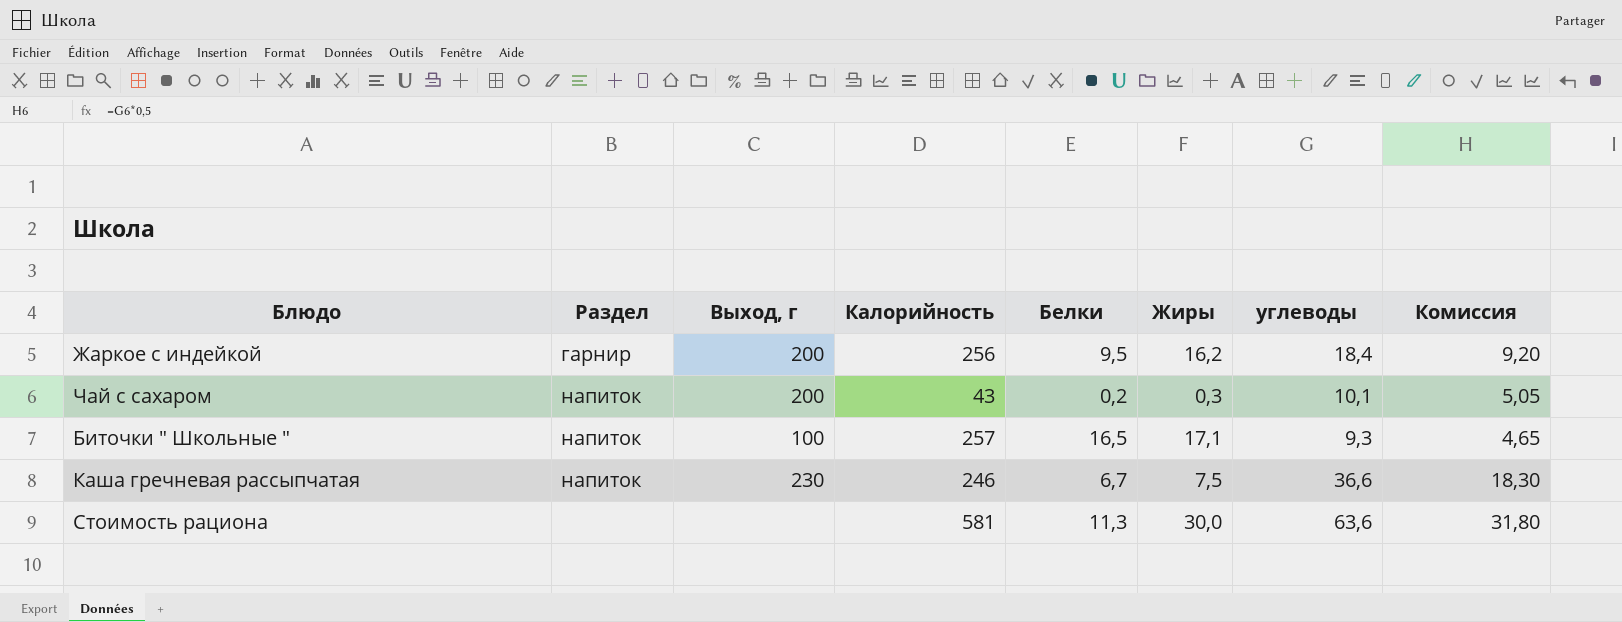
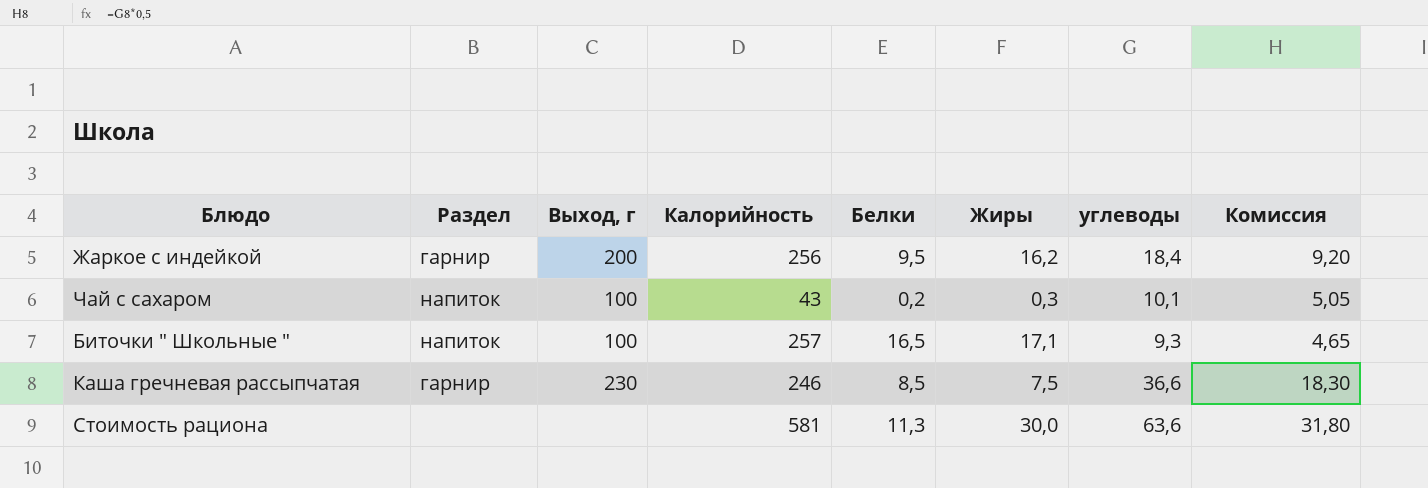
Чай с сахаром | Выход, г: 200 -> 100
Каша гречневая рассыпчатая | Раздел: напиток -> гарнир
Каша гречневая рассыпчатая | Белки: 6,7 -> 8,5

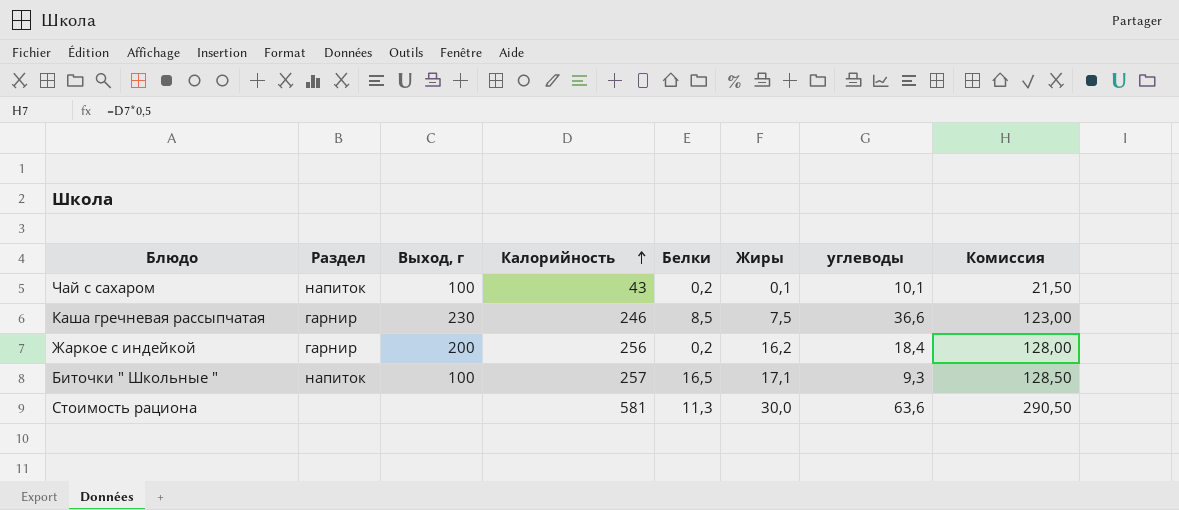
row order: none -> Калорийность ascending
column Комиссия | formula: [углеводы] * 0,5 -> [Калорийность] * 0,5
Чай с сахаром | Жиры: 0,3 -> 0,1
Жаркое с индейкой | Белки: 9,5 -> 0,2

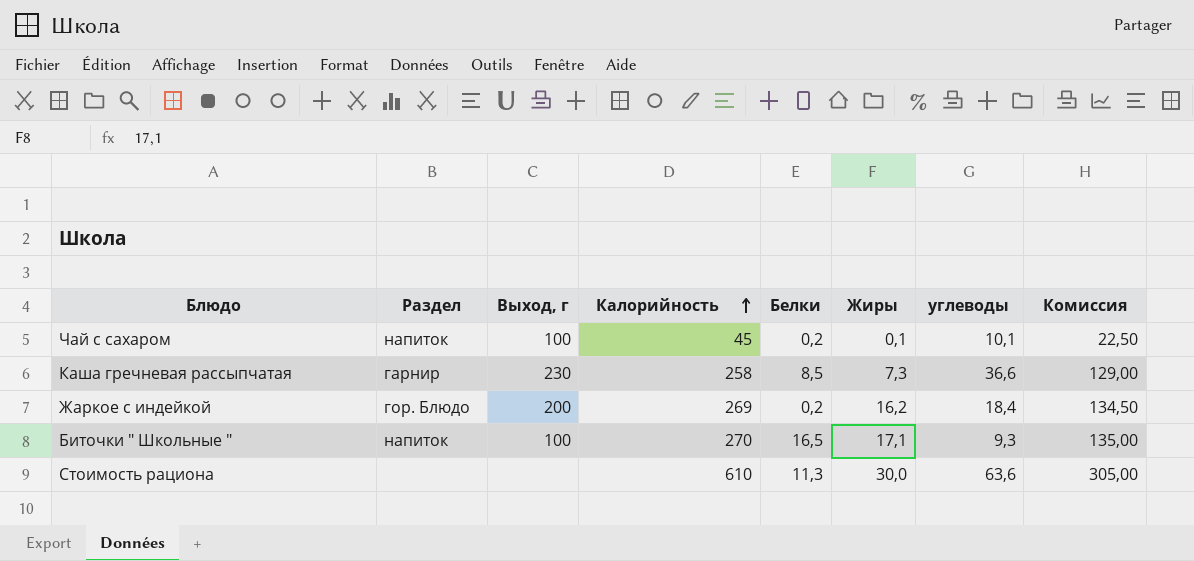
Чай с сахаром | Калорийность: 43 -> 45
Чай с сахаром | Комиссия: 21,50 -> 22,50
Каша гречневая рассыпчатая | Калорийность: 246 -> 258
Каша гречневая рассыпчатая | Жиры: 7,5 -> 7,3
Каша гречневая рассыпчатая | Комиссия: 123,00 -> 129,00
Жаркое с индейкой | Раздел: гарнир -> гор. Блюдо
Жаркое с индейкой | Калорийность: 256 -> 269
Жаркое с индейкой | Комиссия: 128,00 -> 134,50
Биточки " Школьные " | Калорийность: 257 -> 270
Биточки " Школьные " | Комиссия: 128,50 -> 135,00
Стоимость рациона | Калорийность: 581 -> 610
Стоимость рациона | Комиссия: 290,50 -> 305,00

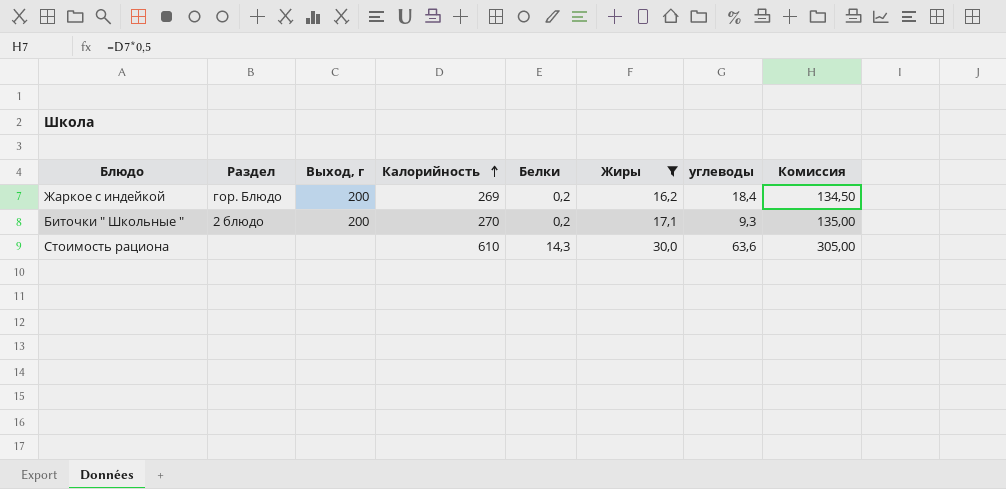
filter: none -> Жиры >= 16,2
Биточки " Школьные " | Раздел: напиток -> 2 блюдо
Биточки " Школьные " | Выход, г: 100 -> 200
Биточки " Школьные " | Белки: 16,5 -> 0,2
Стоимость рациона | Белки: 11,3 -> 14,3

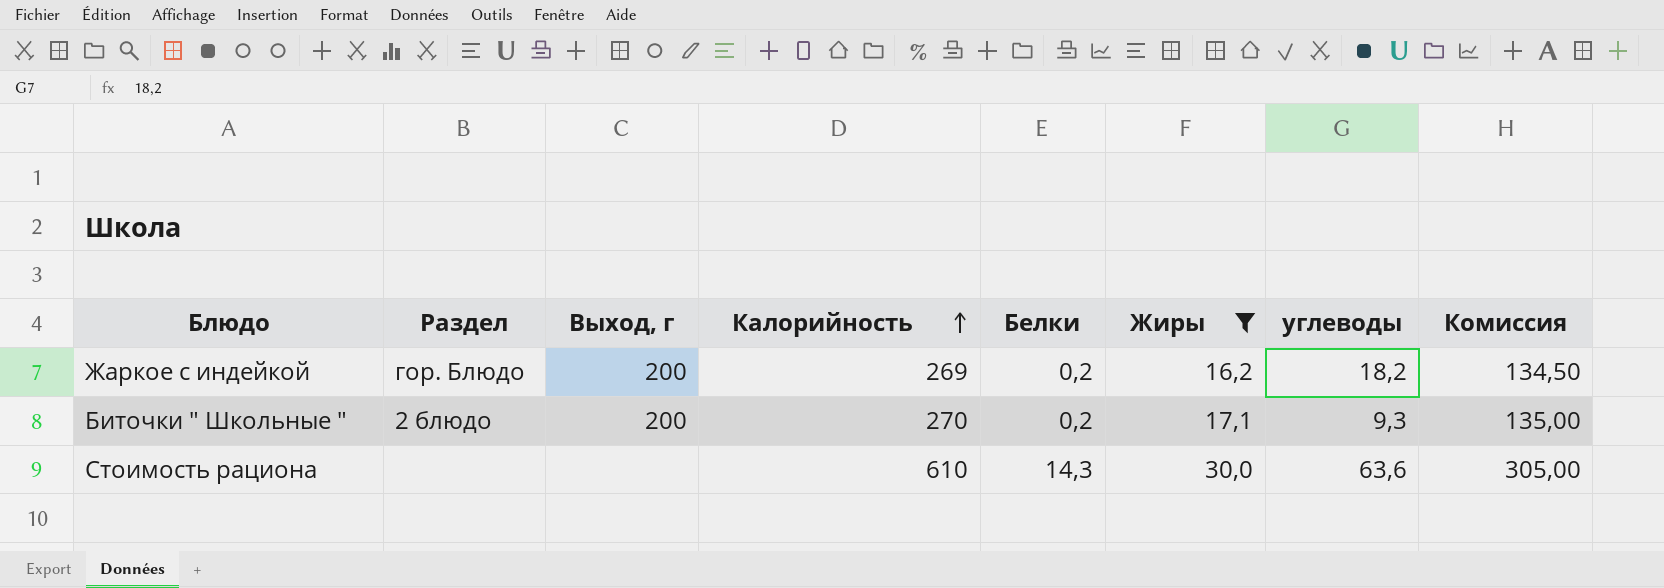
Жаркое с индейкой | углеводы: 18,4 -> 18,2

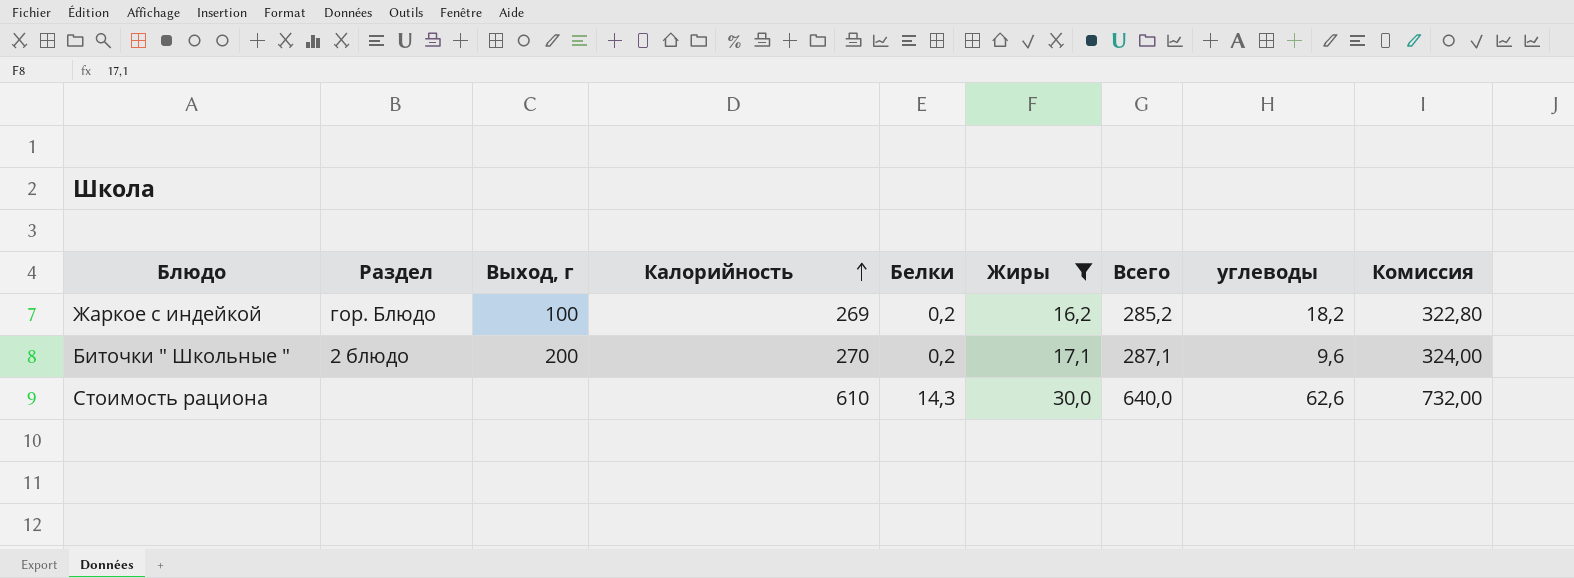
column Всего | formula: none -> [Калорийность] + [Жиры]
column Комиссия | formula: [Калорийность] * 0,5 -> [Калорийность] * 1,2
Жаркое с индейкой | Выход, г: 200 -> 100
Биточки " Школьные " | углеводы: 9,3 -> 9,6
Стоимость рациона | углеводы: 63,6 -> 62,6

